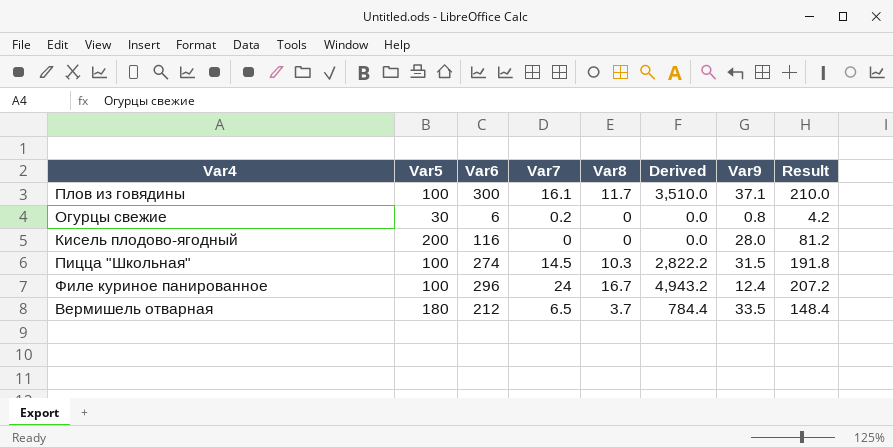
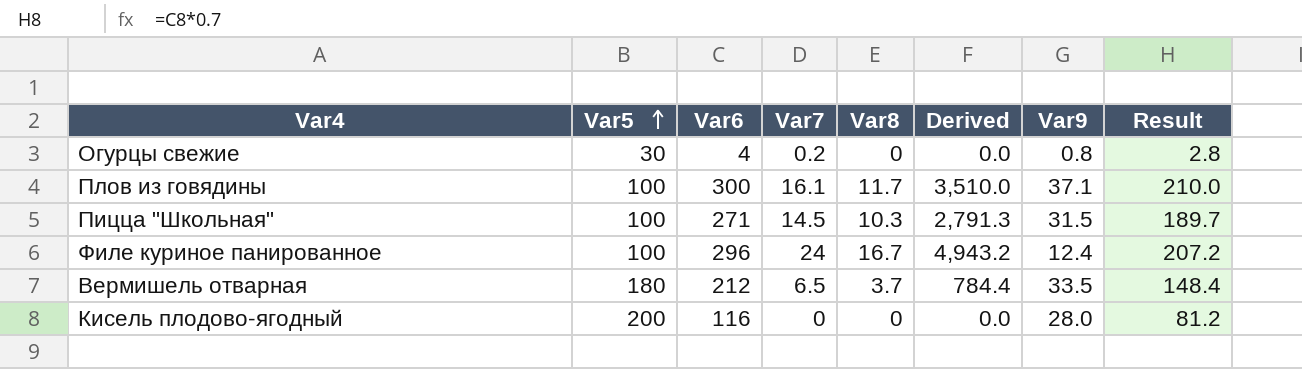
row order: none -> Var5 ascending
Огурцы свежие | Var6: 6 -> 4
Огурцы свежие | Result: 4.2 -> 2.8
Пицца "Школьная" | Var6: 274 -> 271
Пицца "Школьная" | Derived: 2,822.2 -> 2,791.3
Пицца "Школьная" | Result: 191.8 -> 189.7

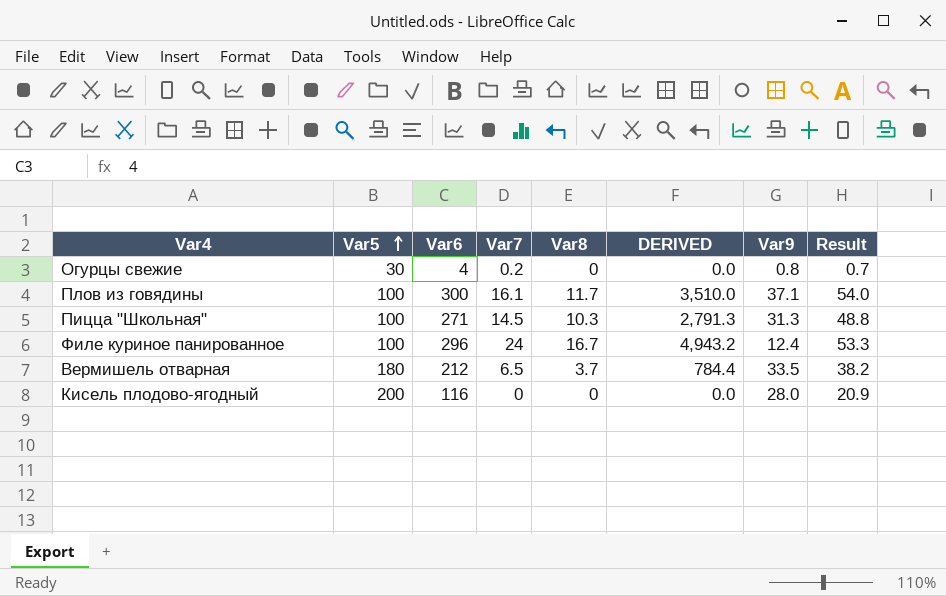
column name: Derived -> DERIVED
column Result | formula: [Var6] * 0.7 -> [Var6] * 0.18
Пицца "Школьная" | Var9: 31.5 -> 31.3

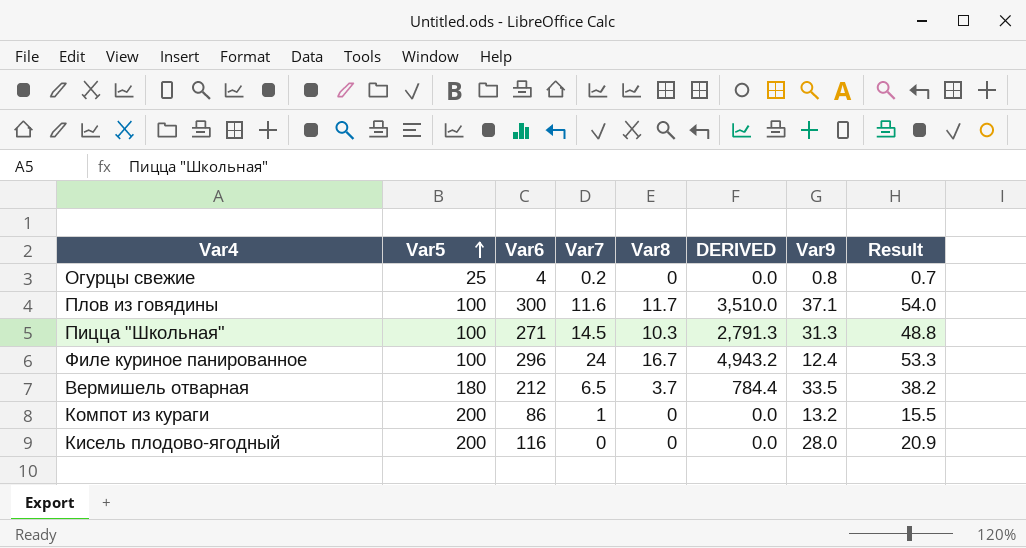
Огурцы свежие | Var5: 30 -> 25
Плов из говядины | Var7: 16.1 -> 11.6
row Компот из кураги: none -> 200 | 86 | 1 | 0 | 0.0 | 13.2 | 15.5

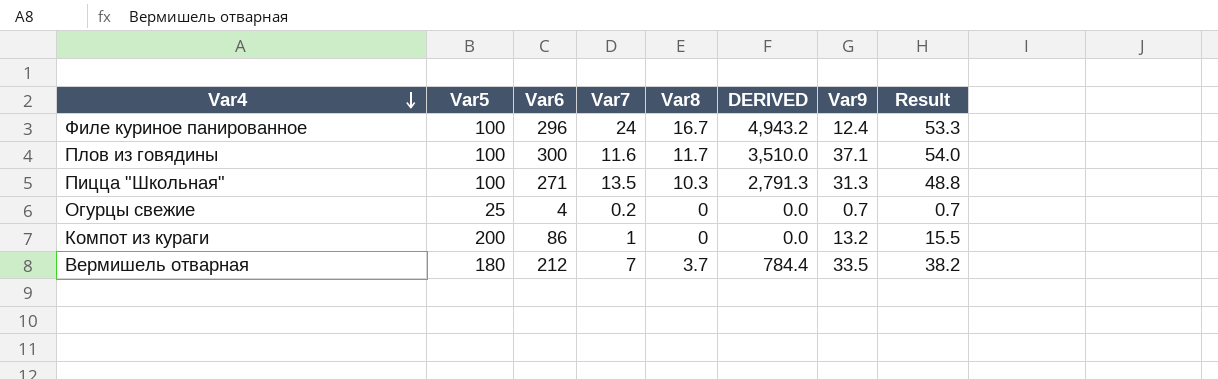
row order: Var5 ascending -> Var4 descending
row Кисель плодово-ягодный: 200 | 116 | 0 | 0 | 0.0 | 28.0 | 20.9 -> none
Пицца "Школьная" | Var7: 14.5 -> 13.5
Огурцы свежие | Var9: 0.8 -> 0.7
Вермишель отварная | Var7: 6.5 -> 7

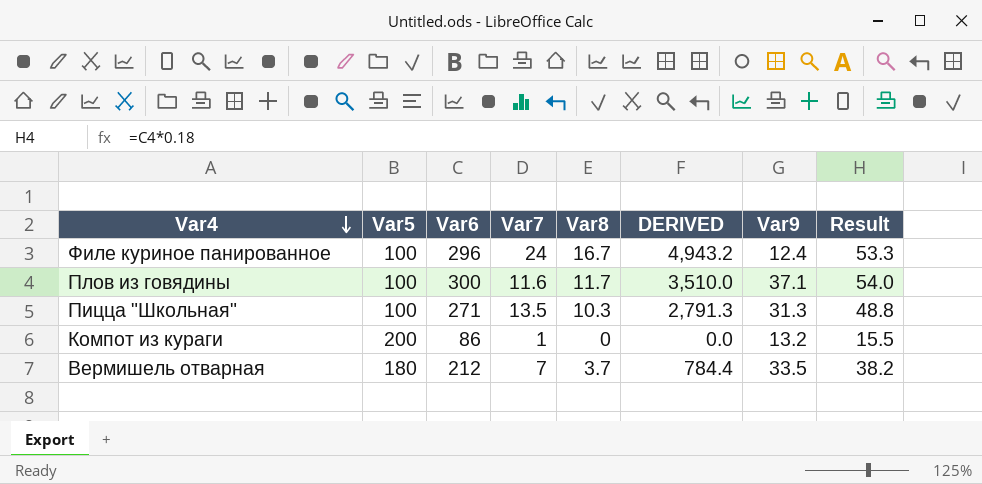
row Огурцы свежие: 25 | 4 | 0.2 | 0 | 0.0 | 0.7 | 0.7 -> none

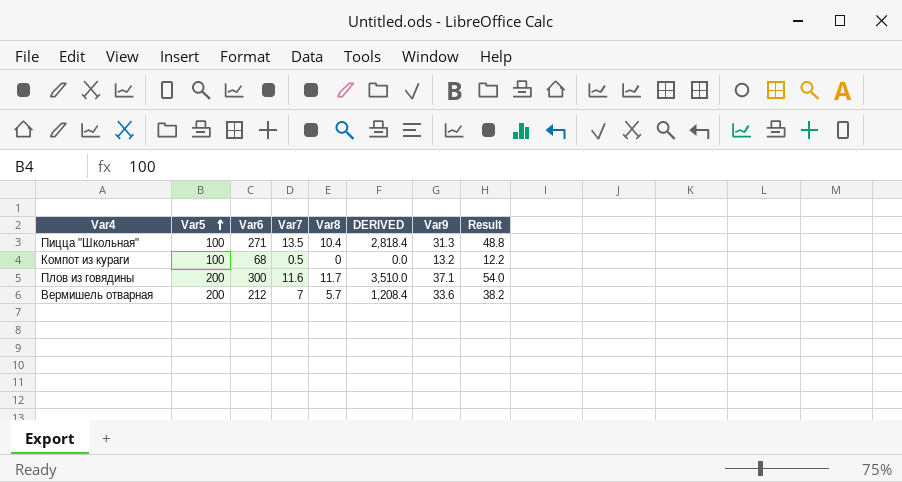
row order: Var4 descending -> Var5 ascending
row Филе куриное панированное: 100 | 296 | 24 | 16.7 | 4,943.2 | 12.4 | 53.3 -> none
Пицца "Школьная" | Var8: 10.3 -> 10.4
Пицца "Школьная" | DERIVED: 2,791.3 -> 2,818.4
Компот из кураги | Var5: 200 -> 100
Компот из кураги | Var6: 86 -> 68
Компот из кураги | Var7: 1 -> 0.5
Компот из кураги | Result: 15.5 -> 12.2
Плов из говядины | Var5: 100 -> 200
Вермишель отварная | Var5: 180 -> 200
Вермишель отварная | Var8: 3.7 -> 5.7
Вермишель отварная | DERIVED: 784.4 -> 1,208.4
Вермишель отварная | Var9: 33.5 -> 33.6

